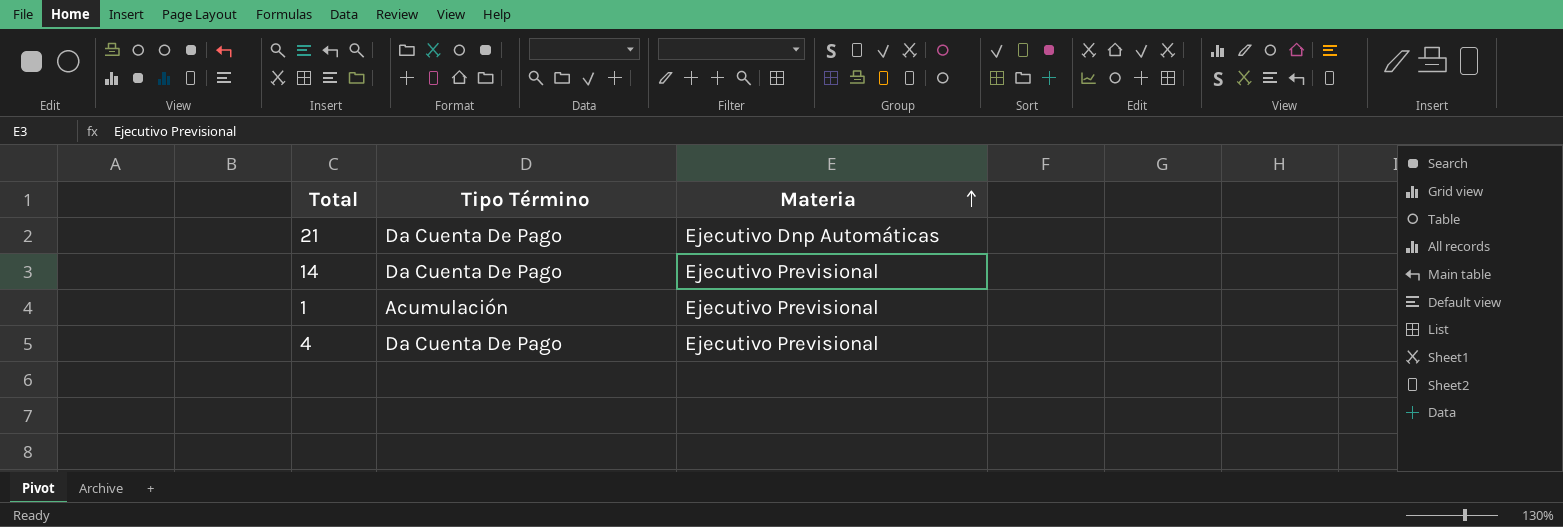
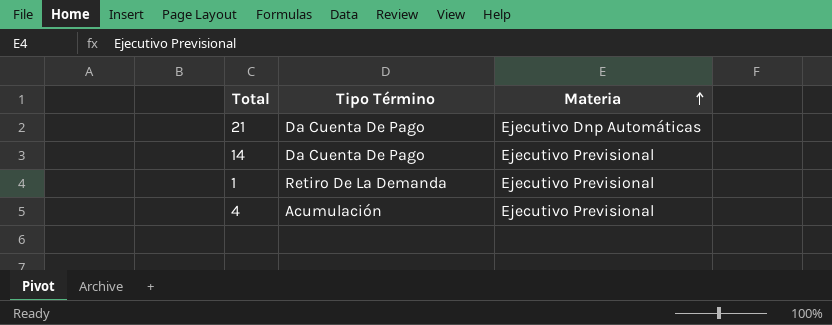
1 | Tipo Término: Acumulación -> Retiro De La Demanda
4 | Tipo Término: Da Cuenta De Pago -> Acumulación

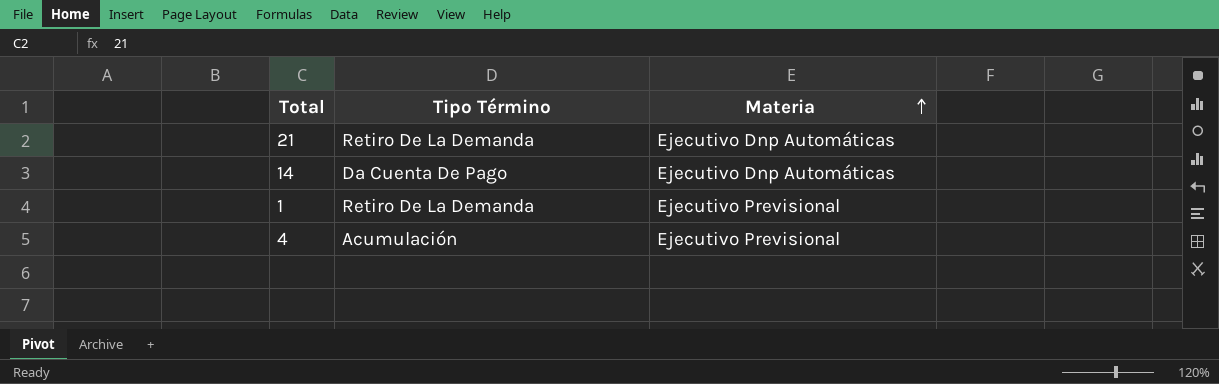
21 | Tipo Término: Da Cuenta De Pago -> Retiro De La Demanda
14 | Materia: Ejecutivo Previsional -> Ejecutivo Dnp Automáticas

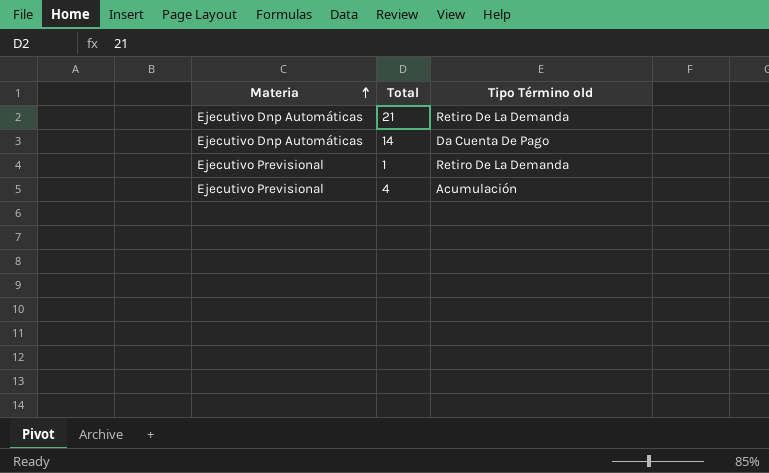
column Materia | position: 3 -> 1
column name: Tipo Término -> Tipo Término old

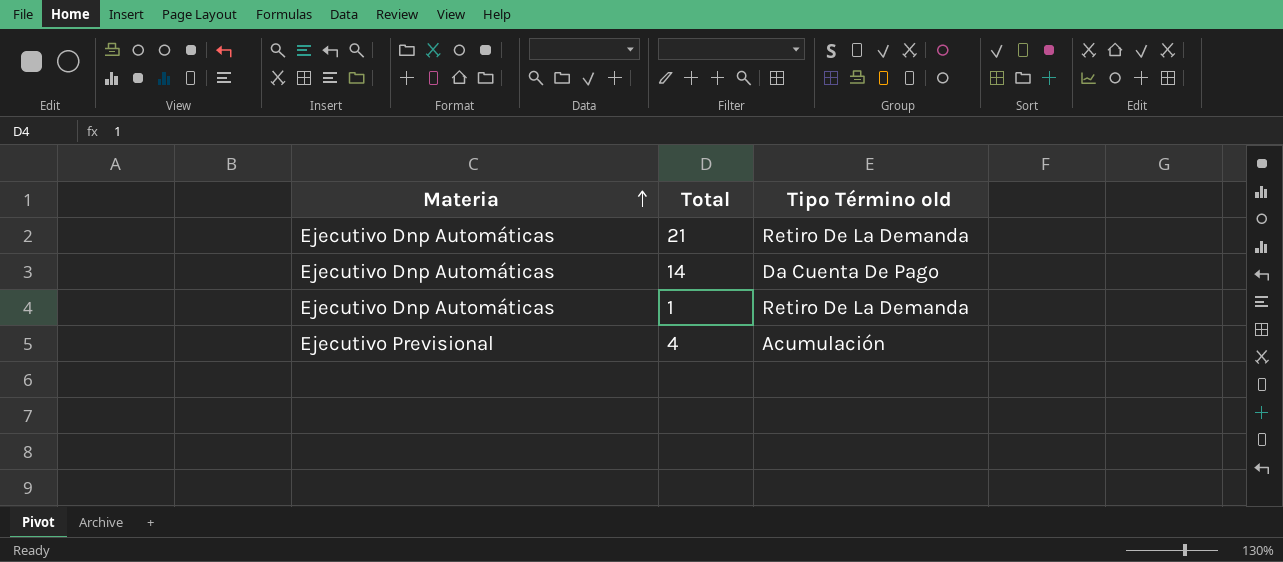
1 | Materia: Ejecutivo Previsional -> Ejecutivo Dnp Automáticas

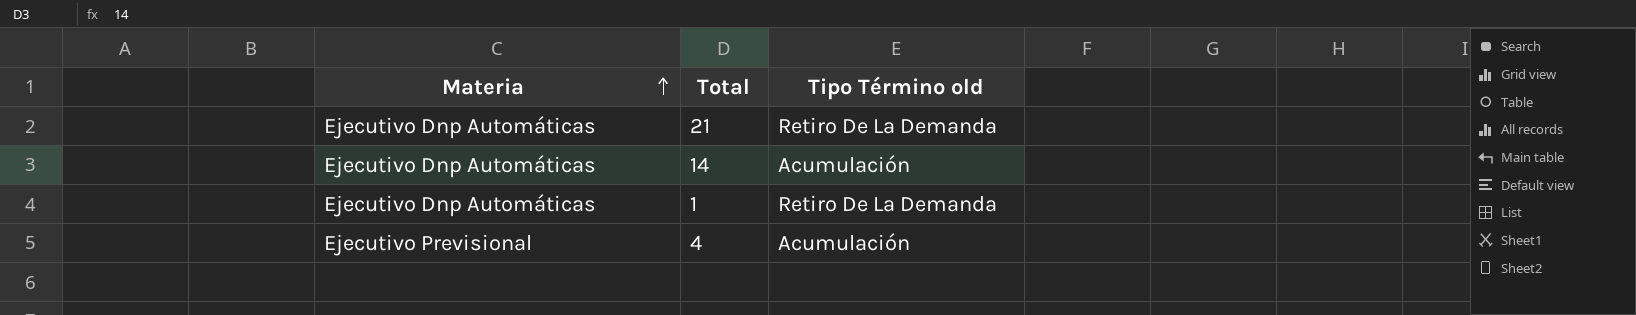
14 | Tipo Término old: Da Cuenta De Pago -> Acumulación

